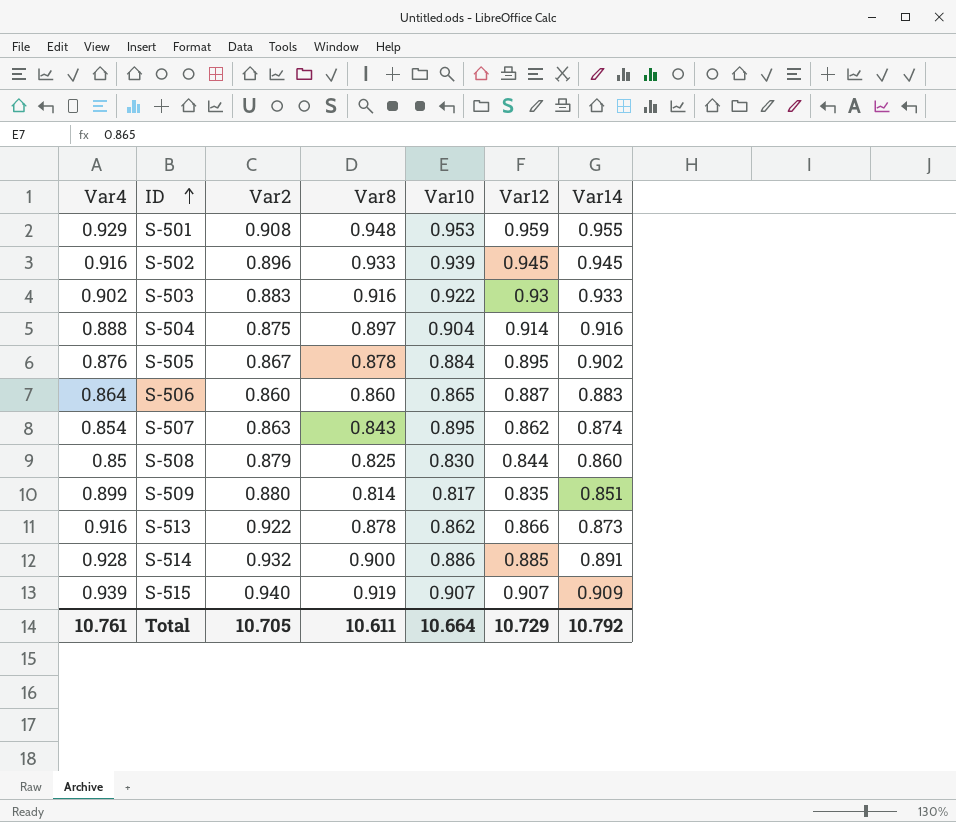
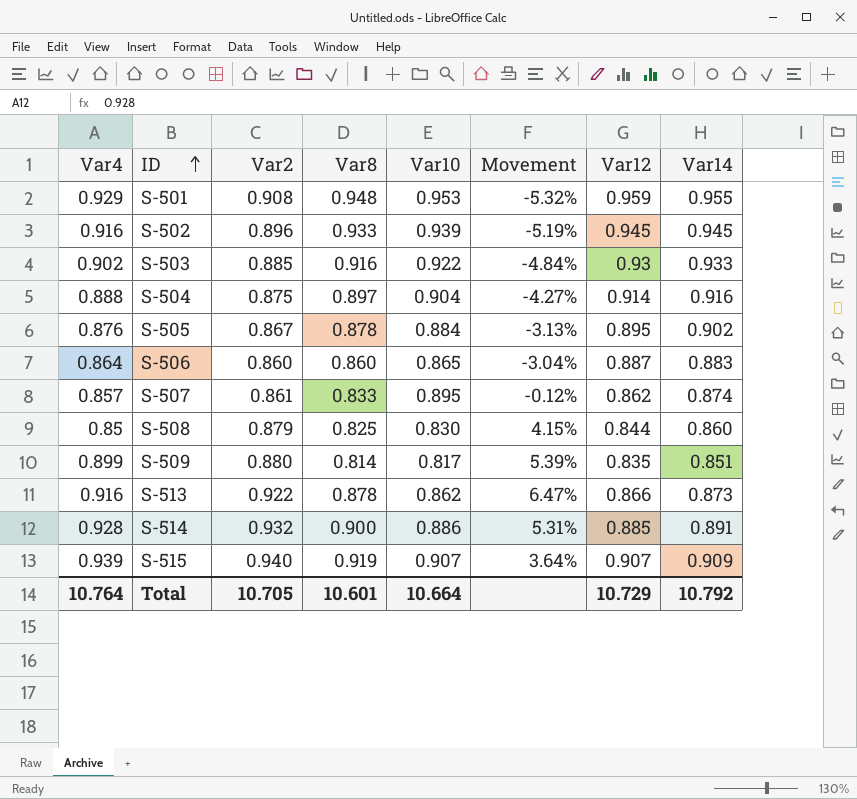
column Movement | formula: none -> ([Var2] - [Var12]) / [Var12]
S-503 | Var2: 0.883 -> 0.885
S-507 | Var4: 0.854 -> 0.857
S-507 | Var2: 0.863 -> 0.861
S-507 | Var8: 0.843 -> 0.833
Total | Var4: 10.761 -> 10.764
Total | Var8: 10.611 -> 10.601

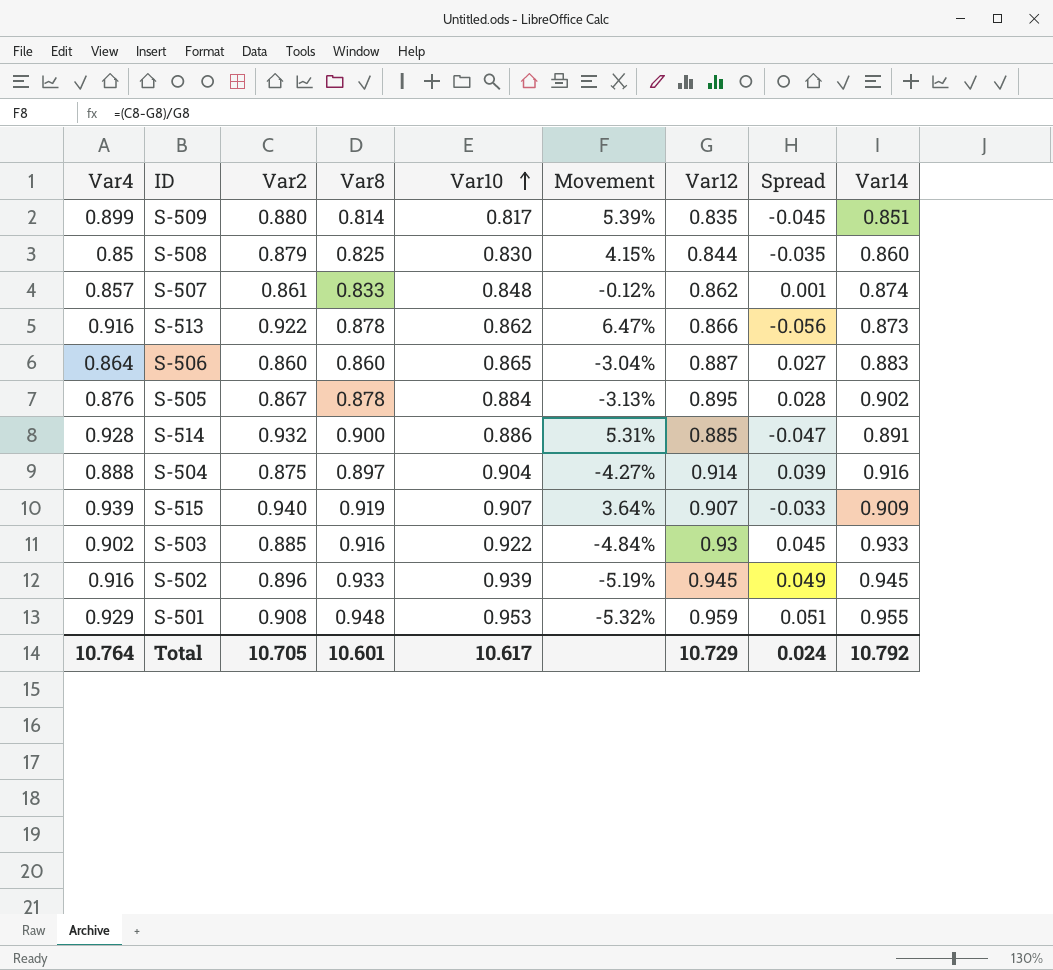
row order: ID ascending -> Var10 ascending
column Spread | formula: none -> [Var12] - [Var2]
S-507 | Var10: 0.895 -> 0.848
Total | Var10: 10.664 -> 10.617

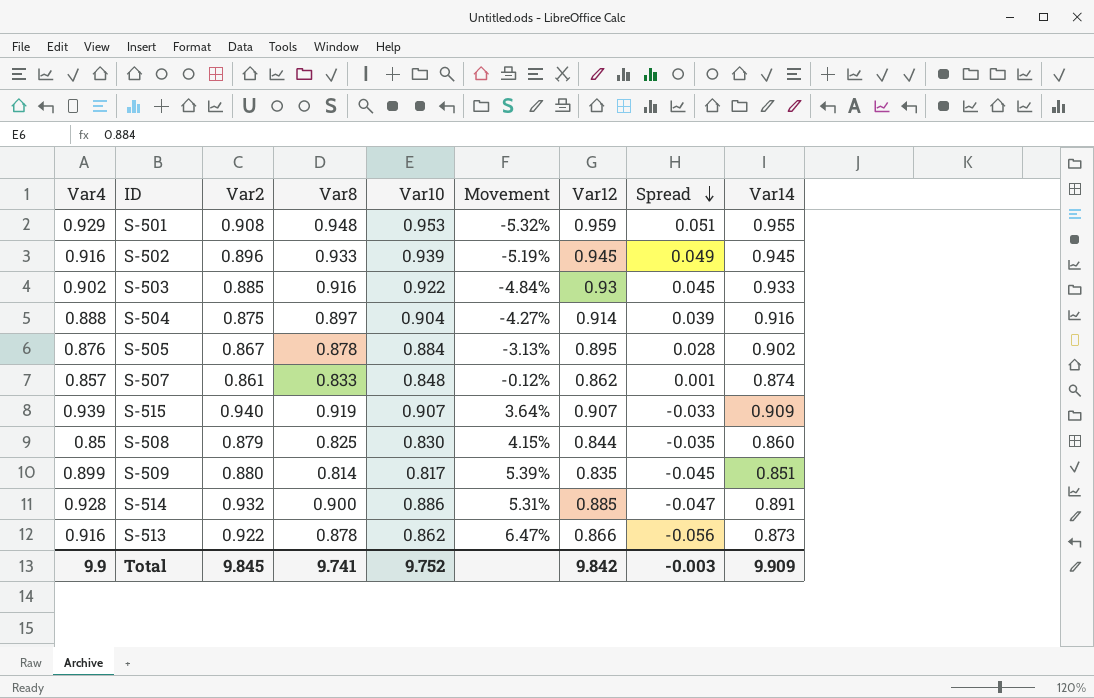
row order: Var10 ascending -> Spread descending
row S-506: 0.864 | 0.860 | 0.860 | 0.865 | -3.04% | 0.887 | 0.027 | 0.883 -> none
Total | Var4: 10.764 -> 9.9
Total | Var2: 10.705 -> 9.845
Total | Var8: 10.601 -> 9.741
Total | Var10: 10.617 -> 9.752
Total | Var12: 10.729 -> 9.842
Total | Spread: 0.024 -> -0.003
Total | Var14: 10.792 -> 9.909

